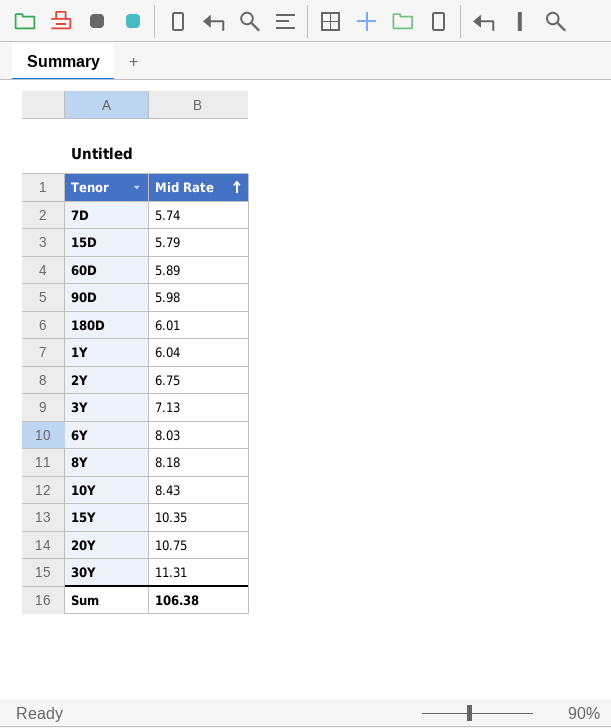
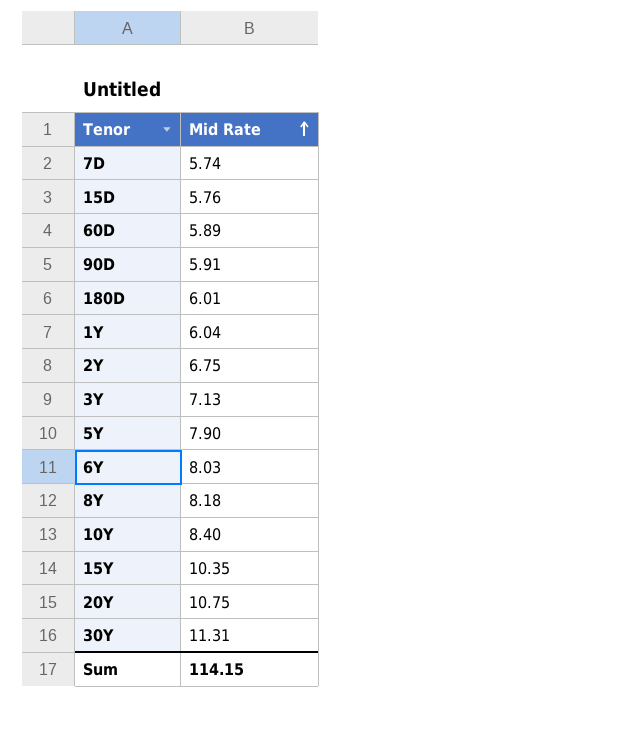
15D | Mid Rate: 5.79 -> 5.76
90D | Mid Rate: 5.98 -> 5.91
row 5Y: none -> 7.90
10Y | Mid Rate: 8.43 -> 8.40
Sum | Mid Rate: 106.38 -> 114.15

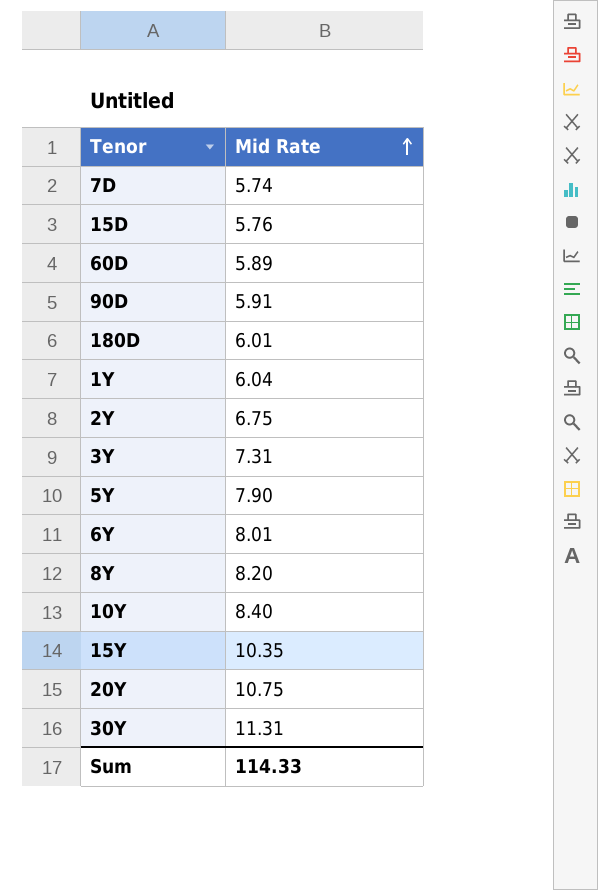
3Y | Mid Rate: 7.13 -> 7.31
6Y | Mid Rate: 8.03 -> 8.01
8Y | Mid Rate: 8.18 -> 8.20
Sum | Mid Rate: 114.15 -> 114.33

